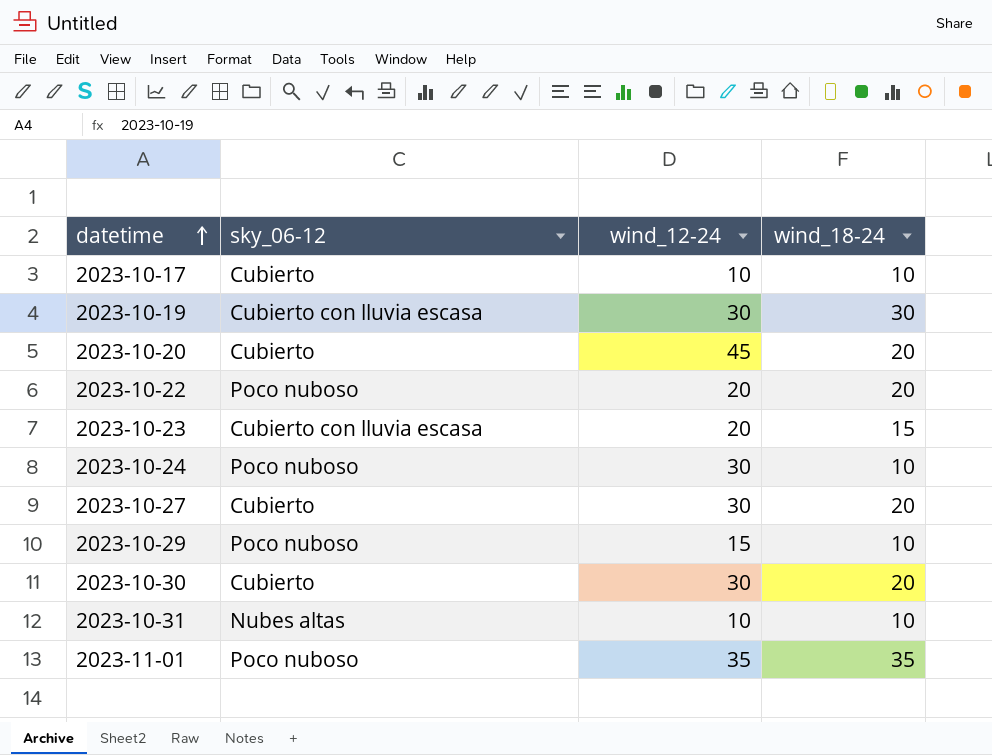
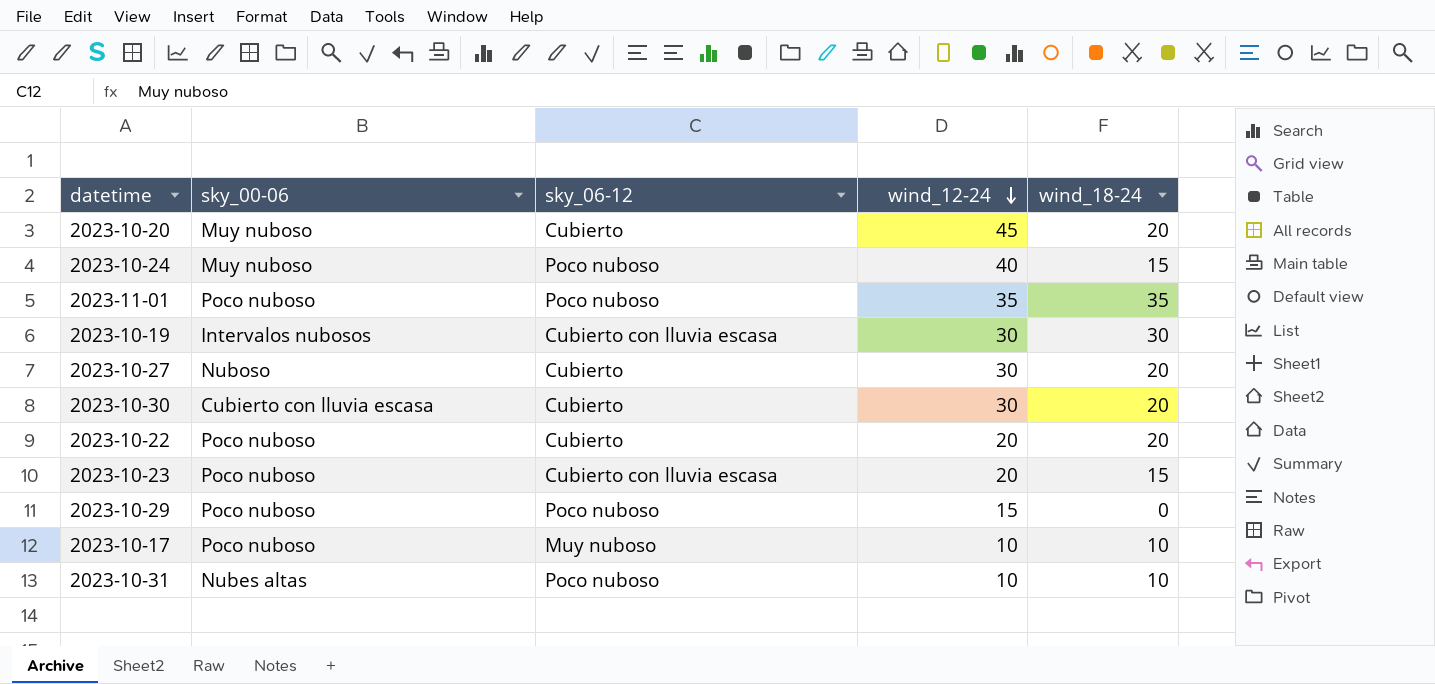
row order: datetime ascending -> wind_12-24 descending
column sky_00-06 | position: none -> 2
2023-10-24 | wind_12-24: 30 -> 40
2023-10-24 | wind_18-24: 10 -> 15
2023-10-22 | sky_06-12: Poco nuboso -> Cubierto
2023-10-29 | wind_18-24: 10 -> 0
2023-10-17 | sky_06-12: Cubierto -> Muy nuboso
2023-10-31 | sky_06-12: Nubes altas -> Poco nuboso

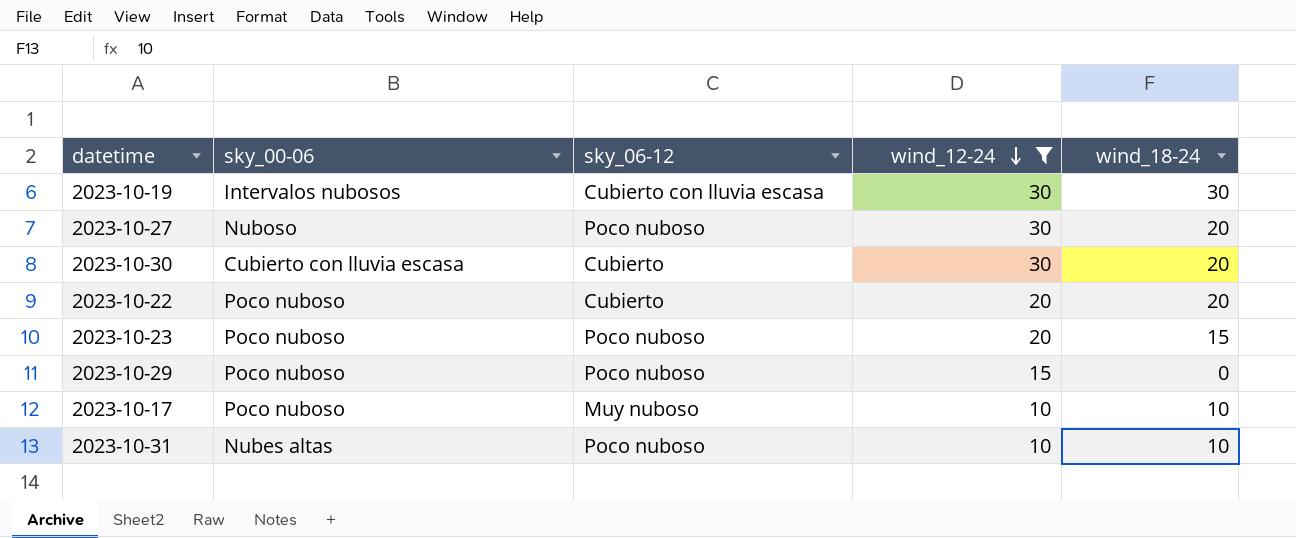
filter: none -> wind_12-24 <= 30
2023-10-27 | sky_06-12: Cubierto -> Poco nuboso
2023-10-23 | sky_06-12: Cubierto con lluvia escasa -> Poco nuboso

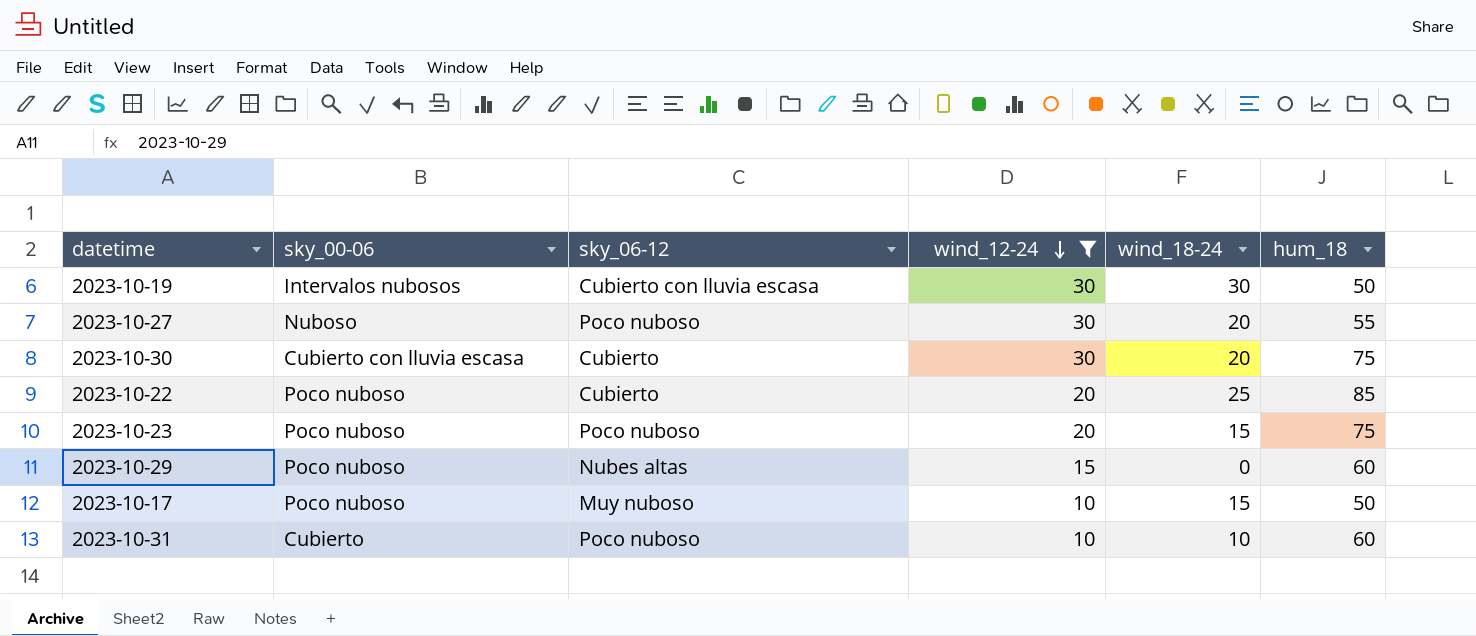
column hum_18 | position: none -> 6
2023-10-22 | wind_18-24: 20 -> 25
2023-10-29 | sky_06-12: Poco nuboso -> Nubes altas
2023-10-17 | wind_18-24: 10 -> 15
2023-10-31 | sky_00-06: Nubes altas -> Cubierto

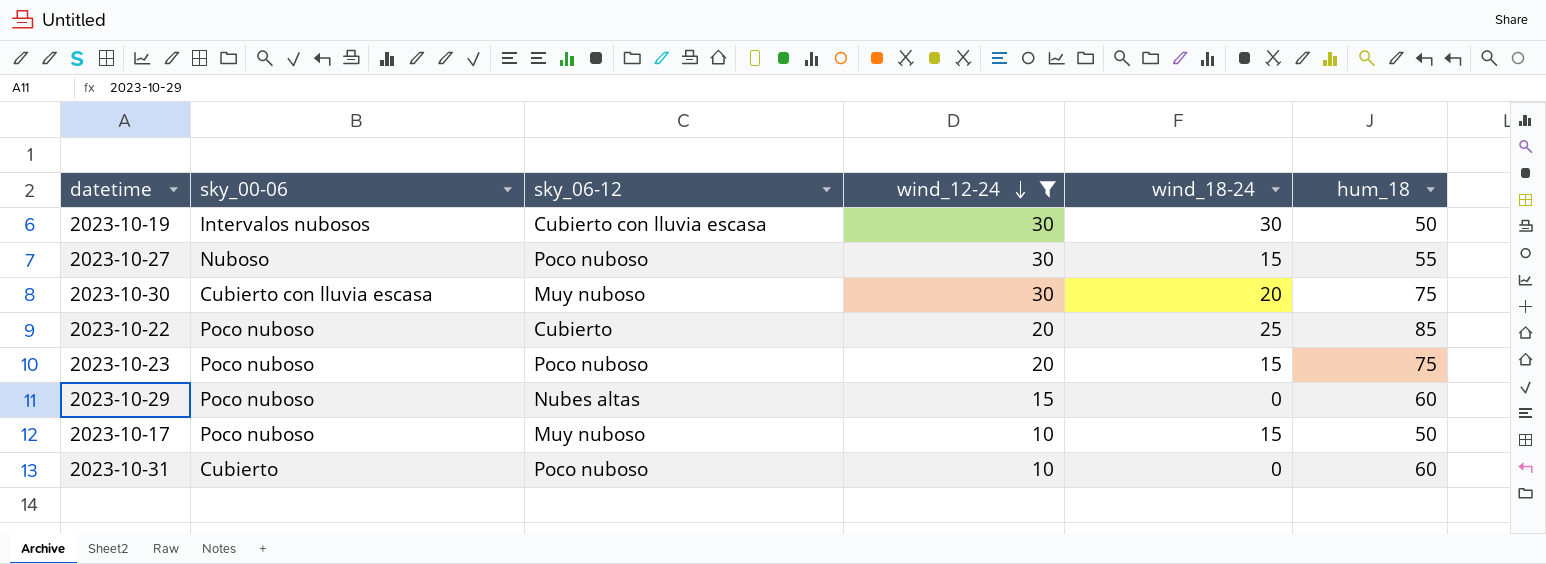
2023-10-27 | wind_18-24: 20 -> 15
2023-10-30 | sky_06-12: Cubierto -> Muy nuboso
2023-10-31 | wind_18-24: 10 -> 0

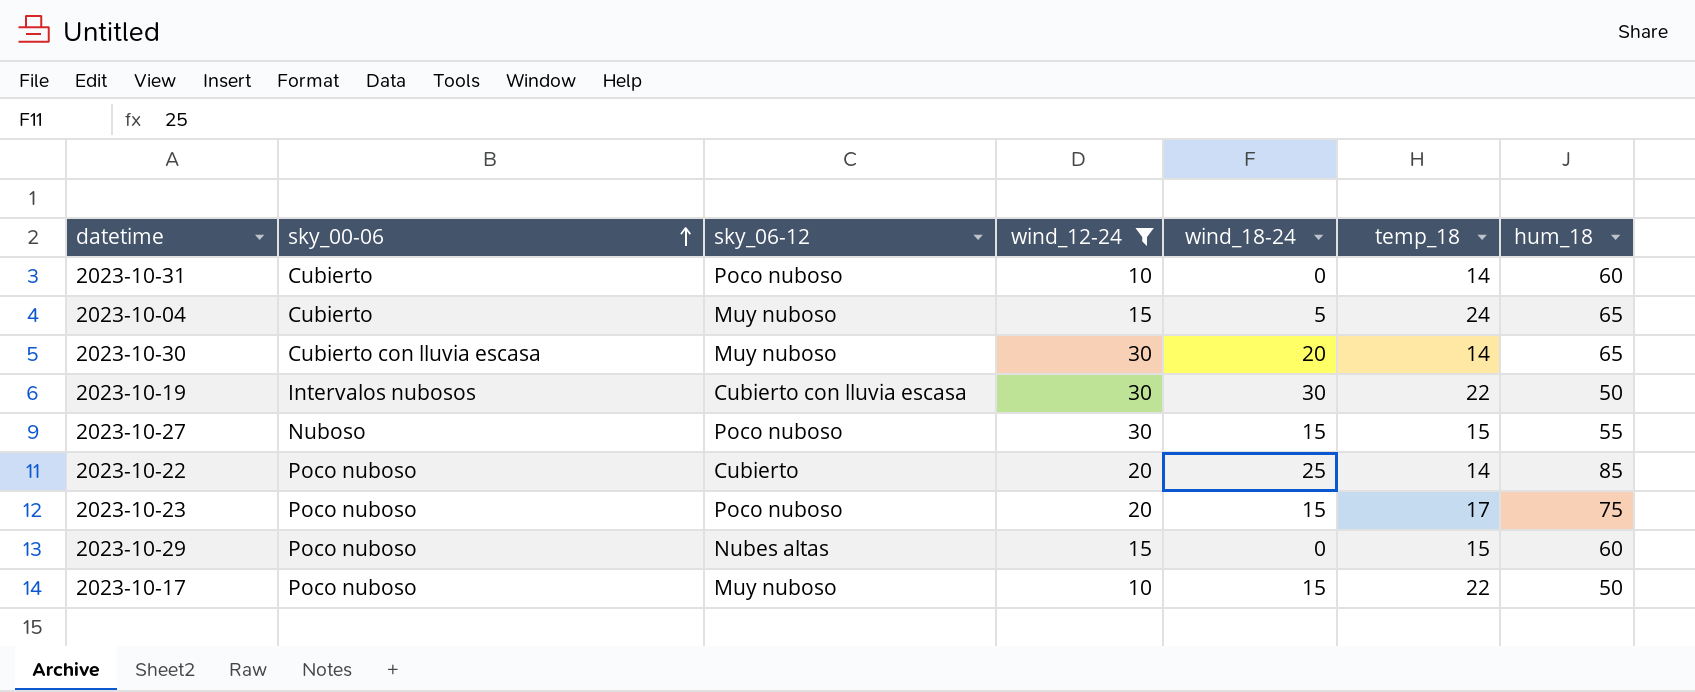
row order: wind_12-24 descending -> sky_00-06 ascending
column temp_18 | position: none -> 6
row 2023-10-04: none -> Cubierto | Muy nuboso | 15 | 5 | 24 | 65
2023-10-30 | hum_18: 75 -> 65

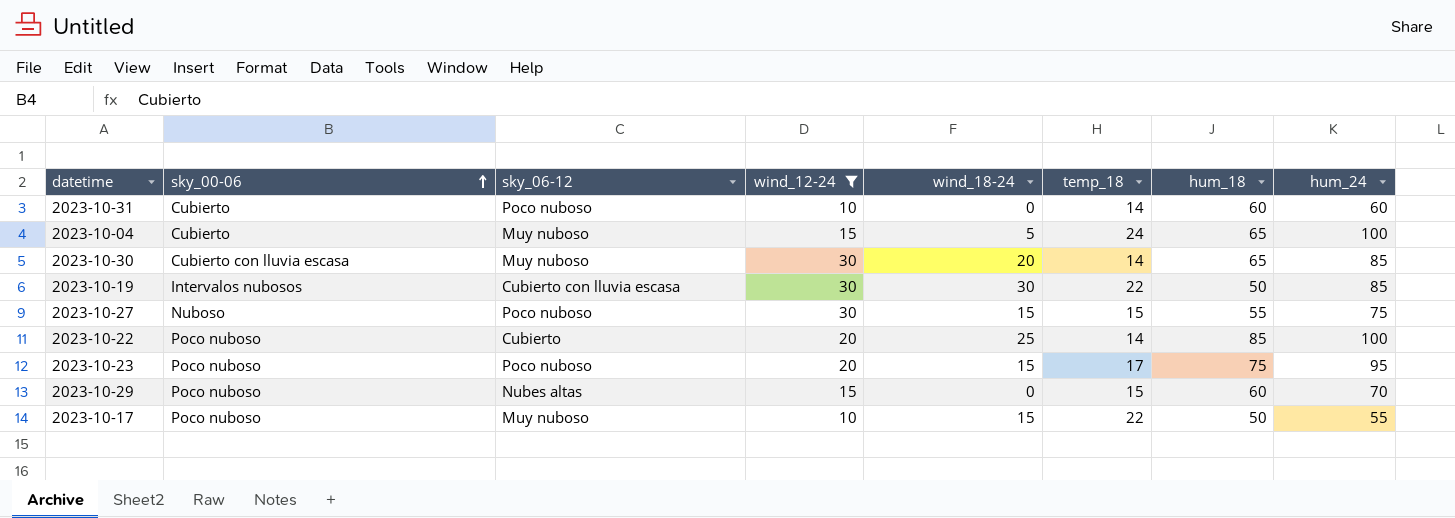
column hum_24 | position: none -> 8

